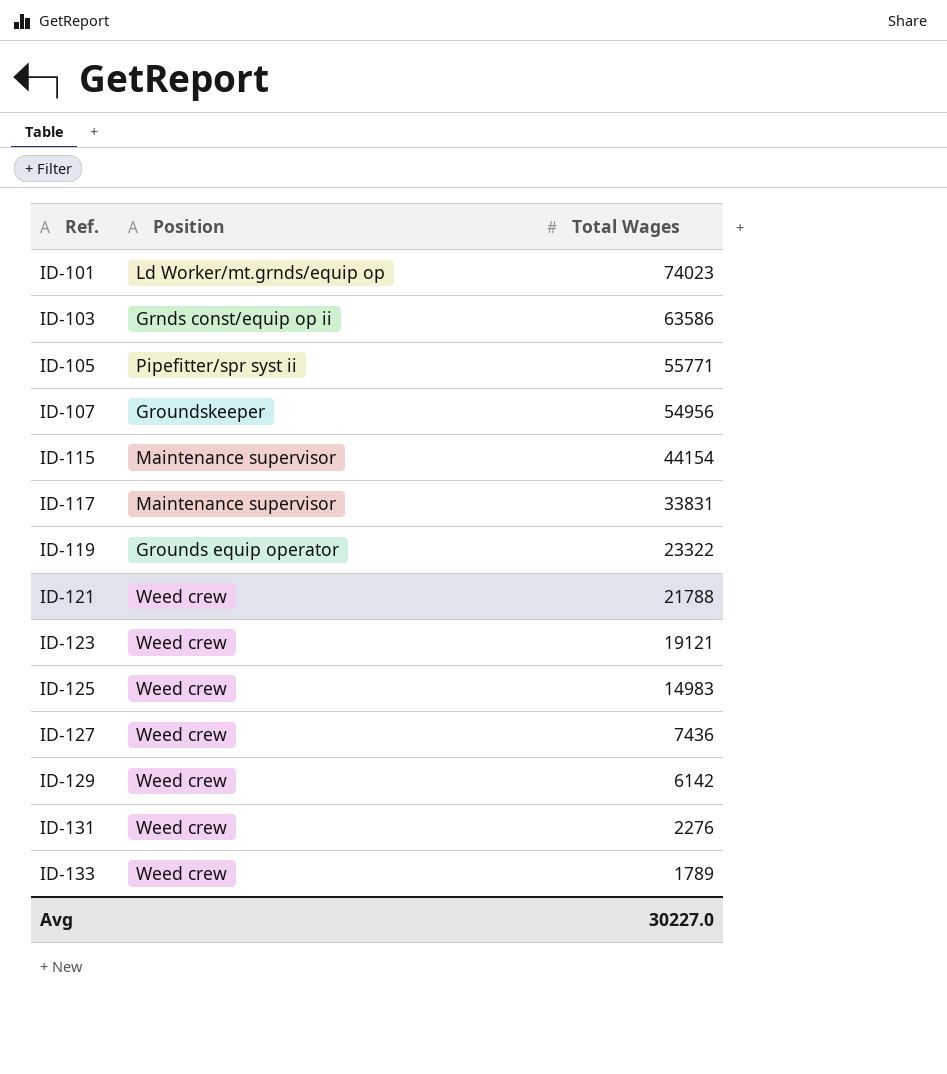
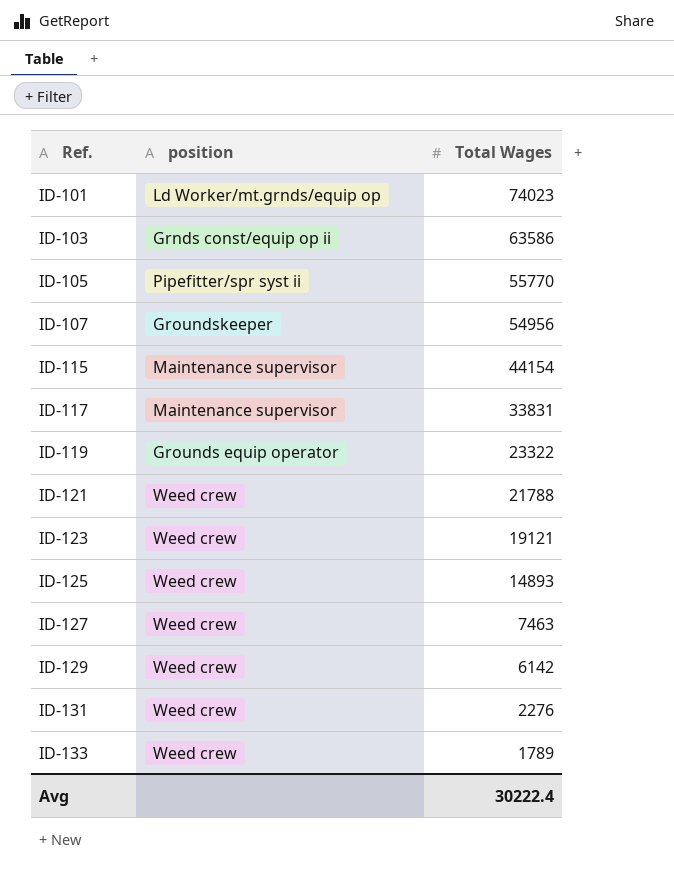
column name: Position -> position
ID-105 | Total Wages: 55771 -> 55770
ID-125 | Total Wages: 14983 -> 14893
ID-127 | Total Wages: 7436 -> 7463
Avg | Total Wages: 30227.0 -> 30222.4

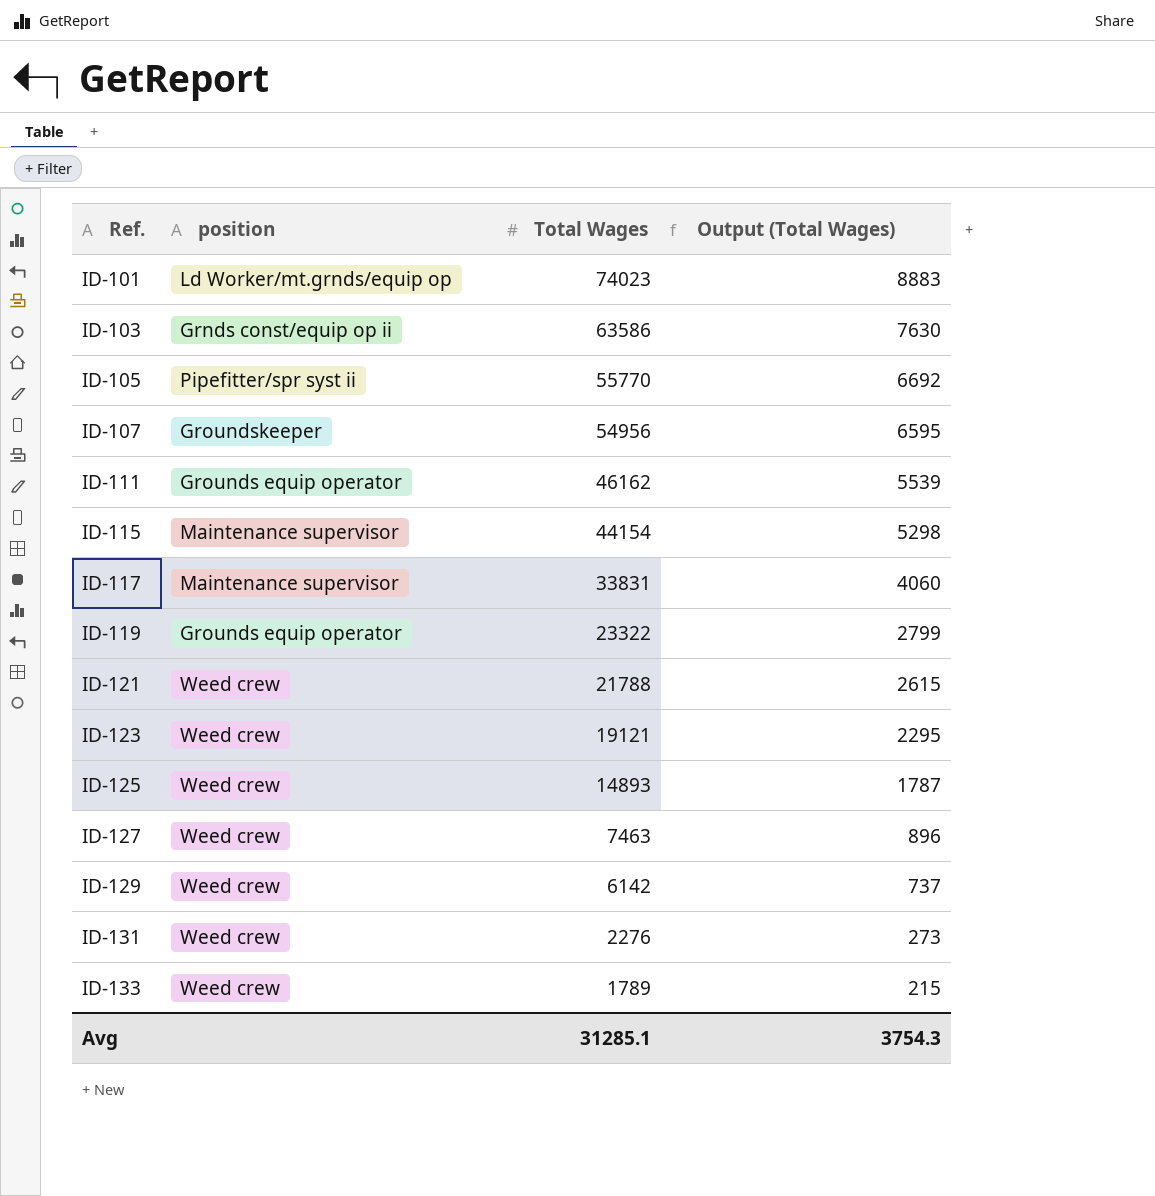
column Output (Total Wages) | formula: none -> [Total Wages] * 0.12
row ID-111: none -> Grounds equip operator | 46162 | 5539
Avg | Total Wages: 30222.4 -> 31285.1

